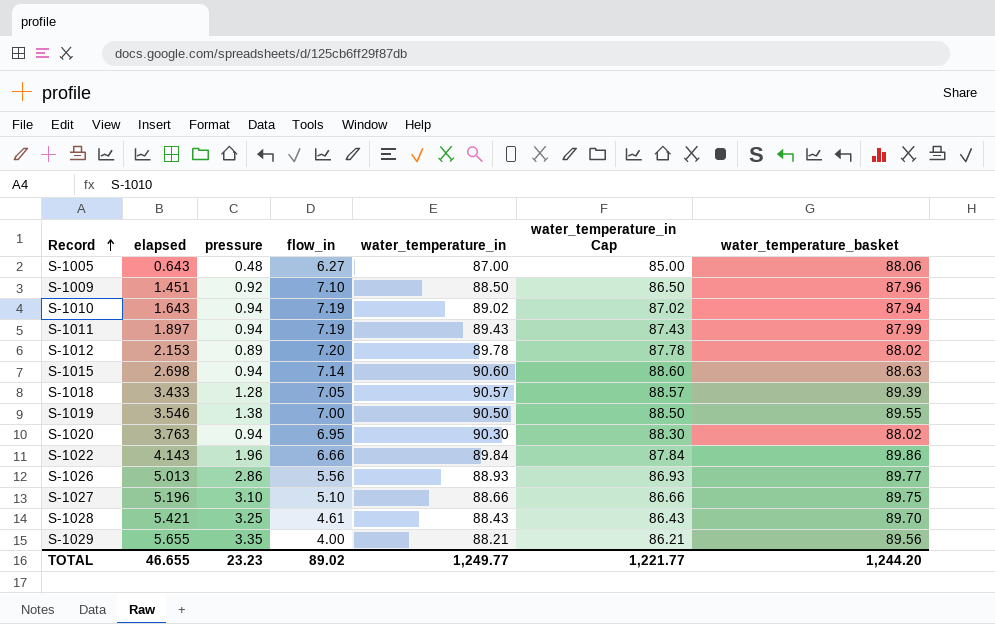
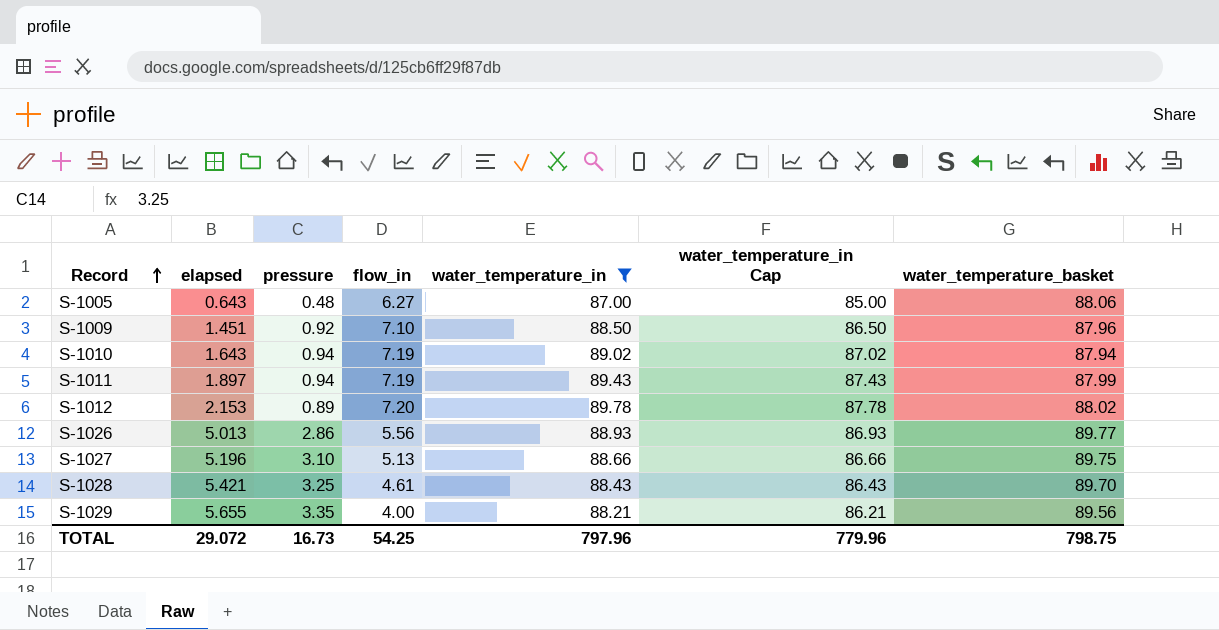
filter: none -> water_temperature_in <= 89.78
S-1027 | flow_in: 5.10 -> 5.13
TOTAL | elapsed: 46.655 -> 29.072
TOTAL | pressure: 23.23 -> 16.73
TOTAL | flow_in: 89.02 -> 54.25
TOTAL | water_temperature_in: 1,249.77 -> 797.96
TOTAL | water_temperature_in Cap: 1,221.77 -> 779.96
TOTAL | water_temperature_basket: 1,244.20 -> 798.75

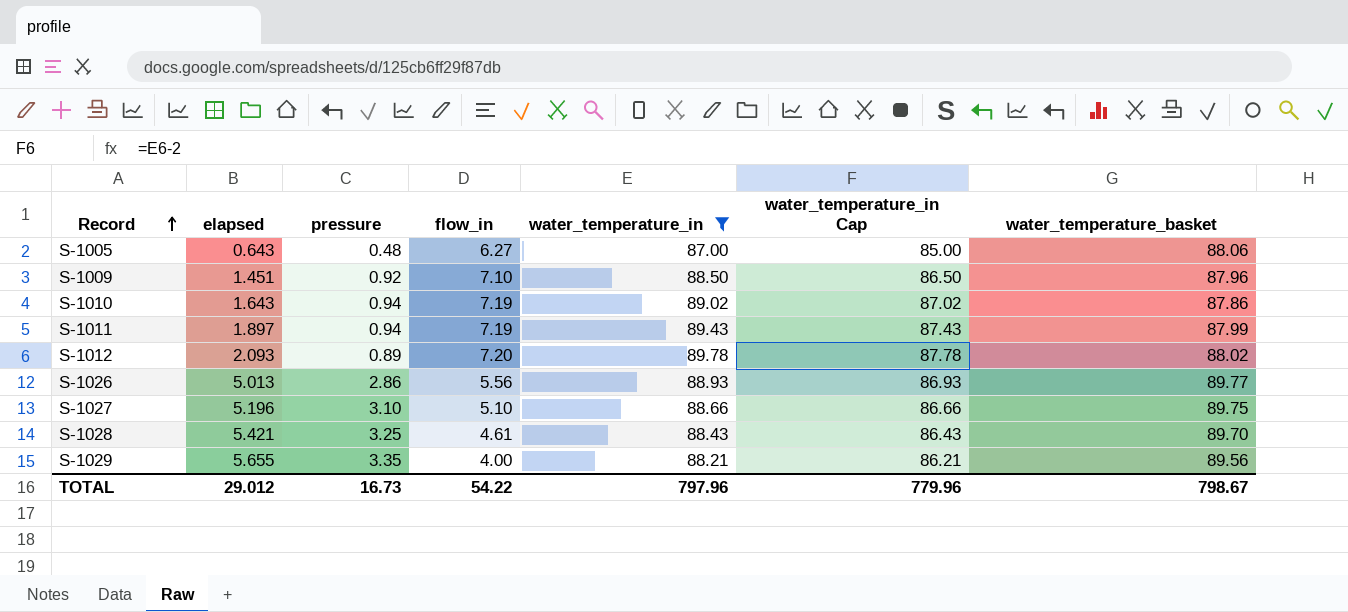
S-1010 | water_temperature_basket: 87.94 -> 87.86
S-1012 | elapsed: 2.153 -> 2.093
S-1027 | flow_in: 5.13 -> 5.10
TOTAL | elapsed: 29.072 -> 29.012
TOTAL | flow_in: 54.25 -> 54.22
TOTAL | water_temperature_basket: 798.75 -> 798.67

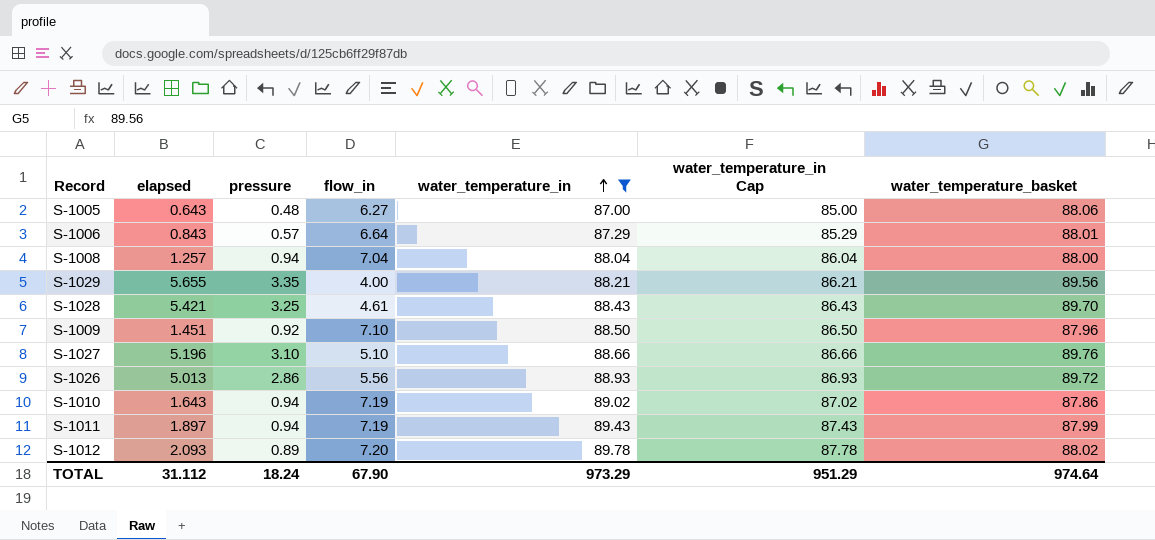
row order: Record ascending -> water_temperature_in ascending
row S-1006: none -> 0.843 | 0.57 | 6.64 | 87.29 | 85.29 | 88.01
row S-1008: none -> 1.257 | 0.94 | 7.04 | 88.04 | 86.04 | 88.00
S-1027 | water_temperature_basket: 89.75 -> 89.76
S-1026 | water_temperature_basket: 89.77 -> 89.72
TOTAL | elapsed: 29.012 -> 31.112
TOTAL | pressure: 16.73 -> 18.24
TOTAL | flow_in: 54.22 -> 67.90
TOTAL | water_temperature_in: 797.96 -> 973.29
TOTAL | water_temperature_in Cap: 779.96 -> 951.29
TOTAL | water_temperature_basket: 798.67 -> 974.64

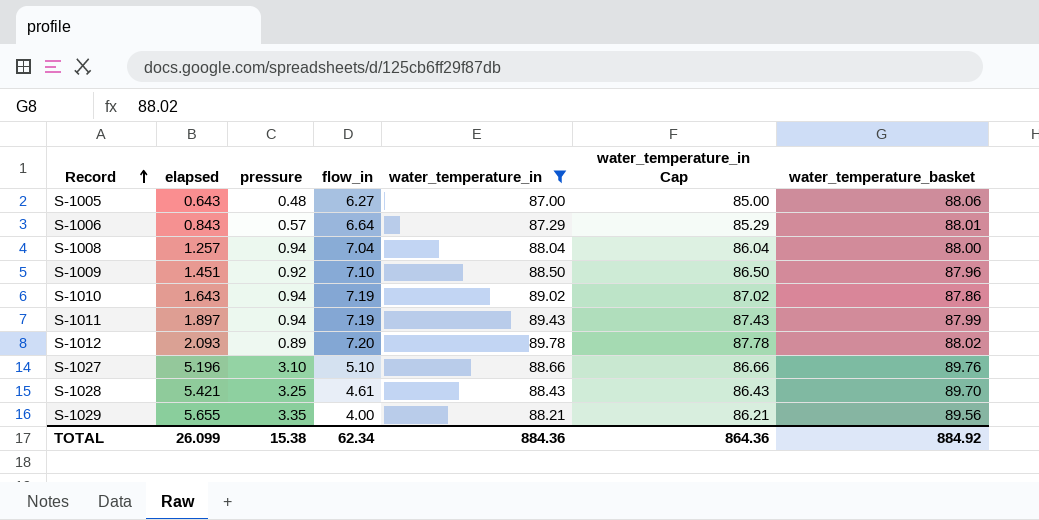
row order: water_temperature_in ascending -> Record ascending
row S-1026: 5.013 | 2.86 | 5.56 | 88.93 | 86.93 | 89.72 -> none
TOTAL | elapsed: 31.112 -> 26.099
TOTAL | pressure: 18.24 -> 15.38
TOTAL | flow_in: 67.90 -> 62.34
TOTAL | water_temperature_in: 973.29 -> 884.36
TOTAL | water_temperature_in Cap: 951.29 -> 864.36
TOTAL | water_temperature_basket: 974.64 -> 884.92

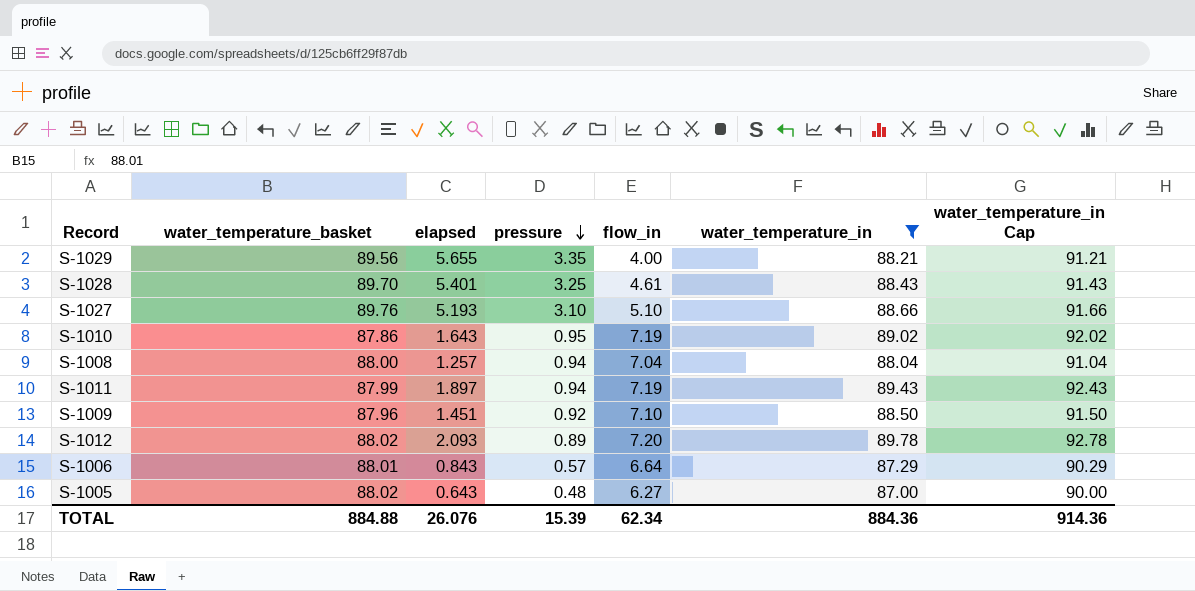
row order: Record ascending -> pressure descending
column water_temperature_basket | position: 7 -> 2
column water_temperature_in Cap | formula: [water_temperature_in] - 2 -> [water_temperature_in] + 3
S-1028 | elapsed: 5.421 -> 5.401
S-1027 | elapsed: 5.196 -> 5.193
S-1010 | pressure: 0.94 -> 0.95
S-1005 | water_temperature_basket: 88.06 -> 88.02
TOTAL | water_temperature_basket: 884.92 -> 884.88
TOTAL | elapsed: 26.099 -> 26.076
TOTAL | pressure: 15.38 -> 15.39
TOTAL | water_temperature_in Cap: 864.36 -> 914.36

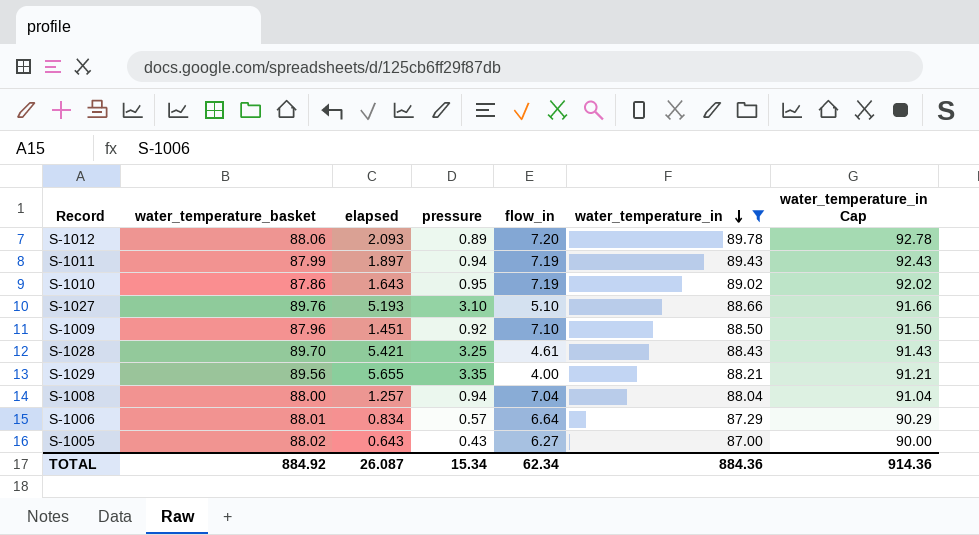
row order: pressure descending -> water_temperature_in descending
S-1012 | water_temperature_basket: 88.02 -> 88.06
S-1028 | elapsed: 5.401 -> 5.421
S-1006 | elapsed: 0.843 -> 0.834
S-1005 | pressure: 0.48 -> 0.43
TOTAL | water_temperature_basket: 884.88 -> 884.92
TOTAL | elapsed: 26.076 -> 26.087
TOTAL | pressure: 15.39 -> 15.34

